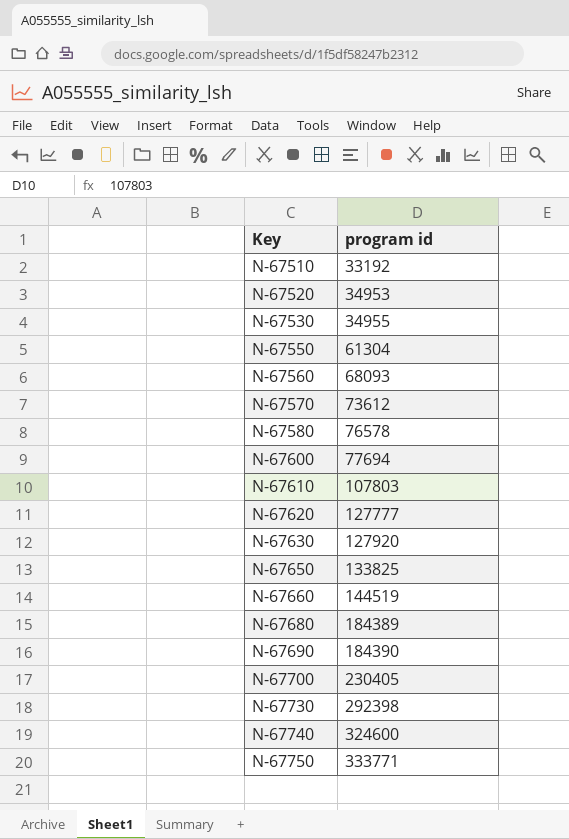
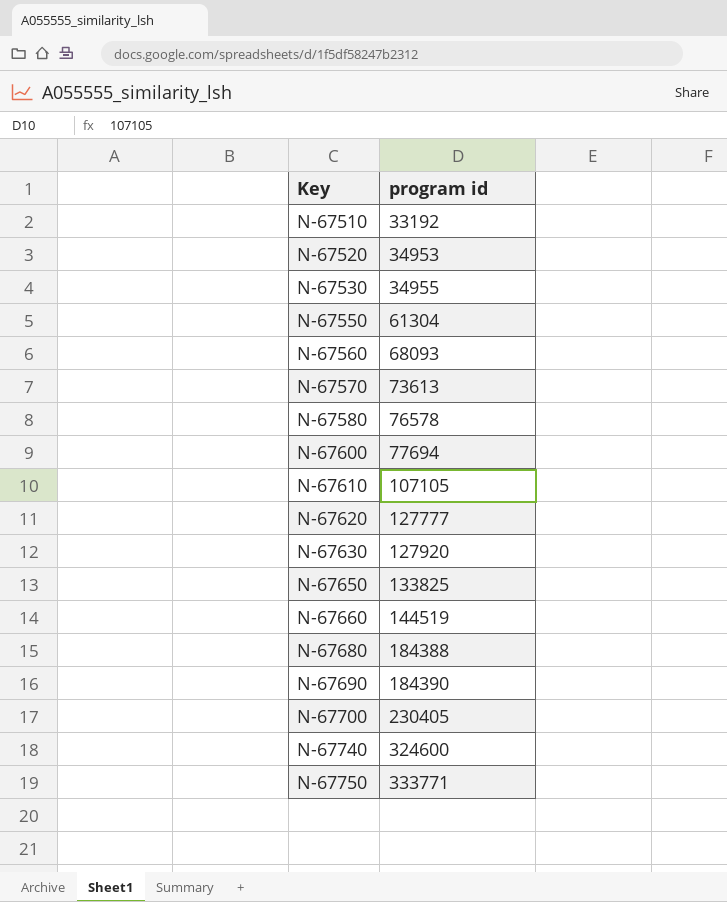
row N-67730: 292398 -> none
N-67570 | program id: 73612 -> 73613
N-67610 | program id: 107803 -> 107105
N-67680 | program id: 184389 -> 184388

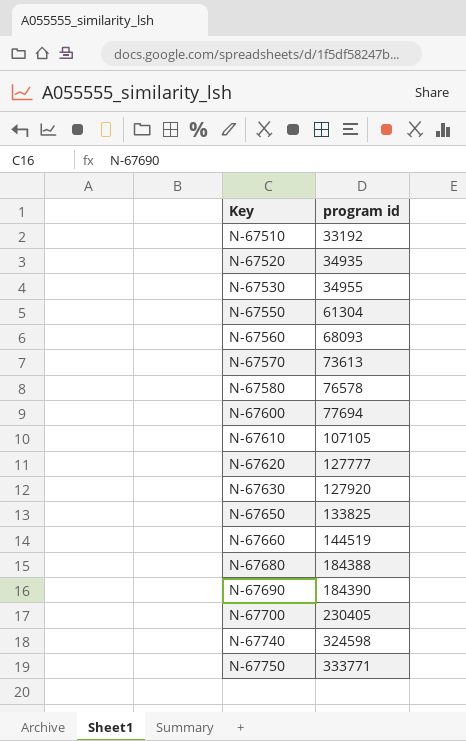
N-67520 | program id: 34953 -> 34935
N-67740 | program id: 324600 -> 324598

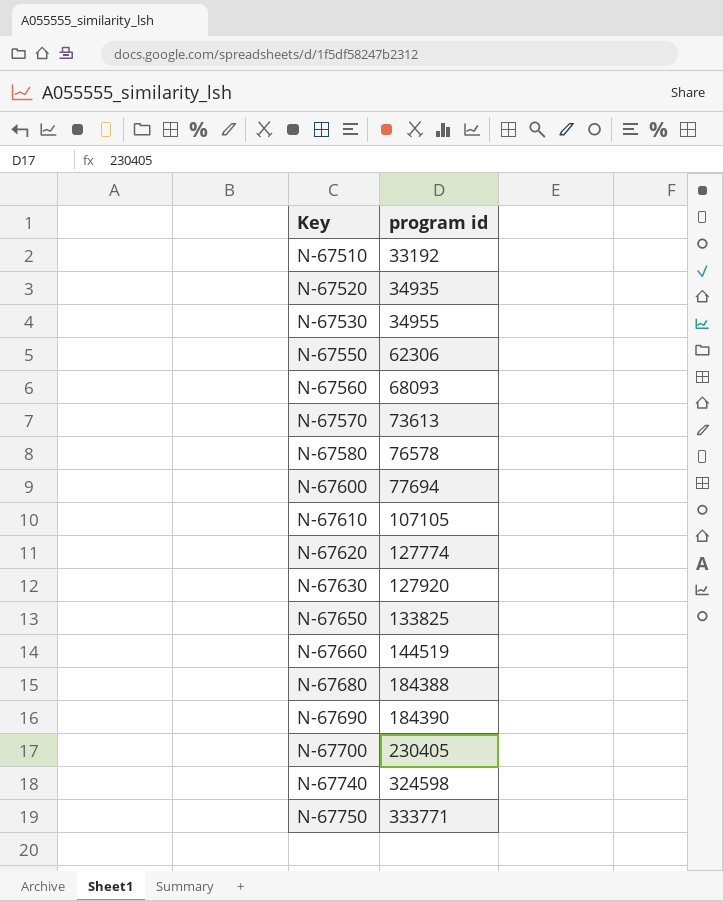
N-67550 | program id: 61304 -> 62306
N-67620 | program id: 127777 -> 127774

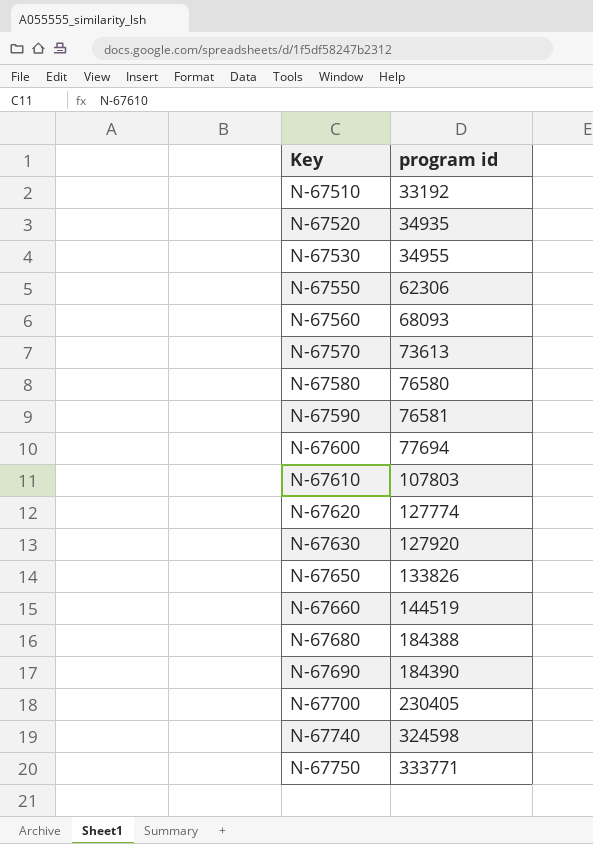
N-67580 | program id: 76578 -> 76580
row N-67590: none -> 76581
N-67610 | program id: 107105 -> 107803
N-67650 | program id: 133825 -> 133826

